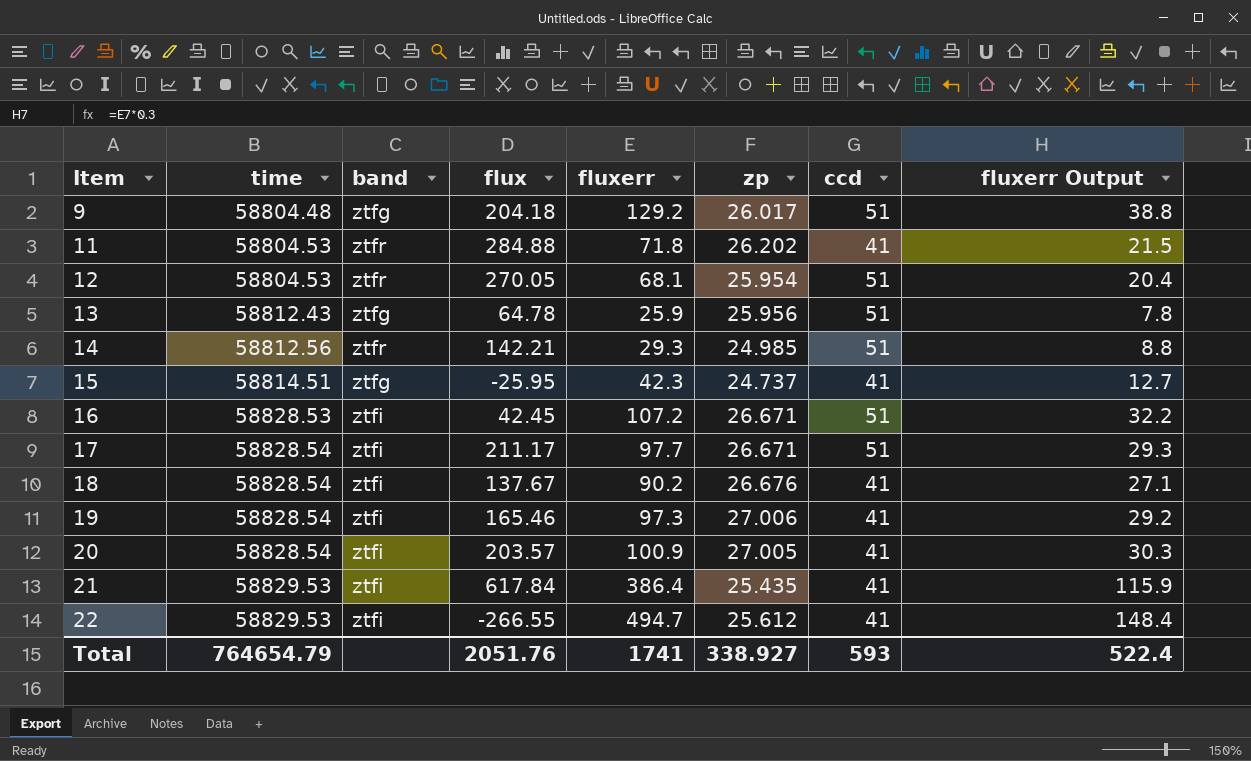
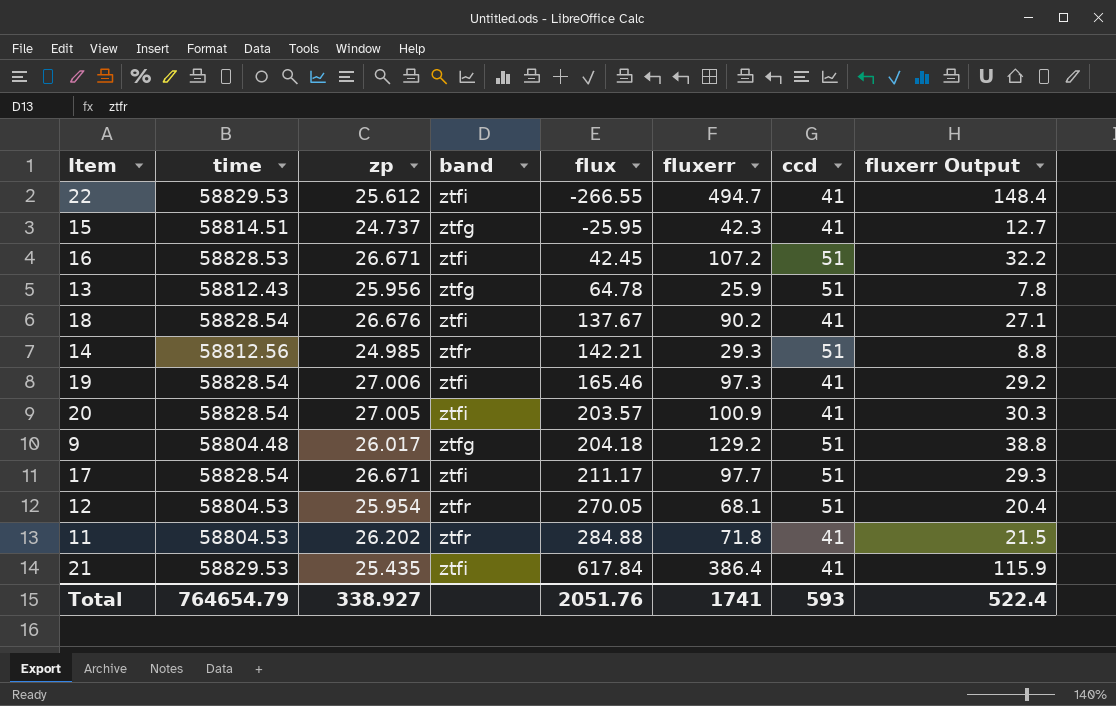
row order: Item ascending -> flux ascending
column zp | position: 6 -> 3

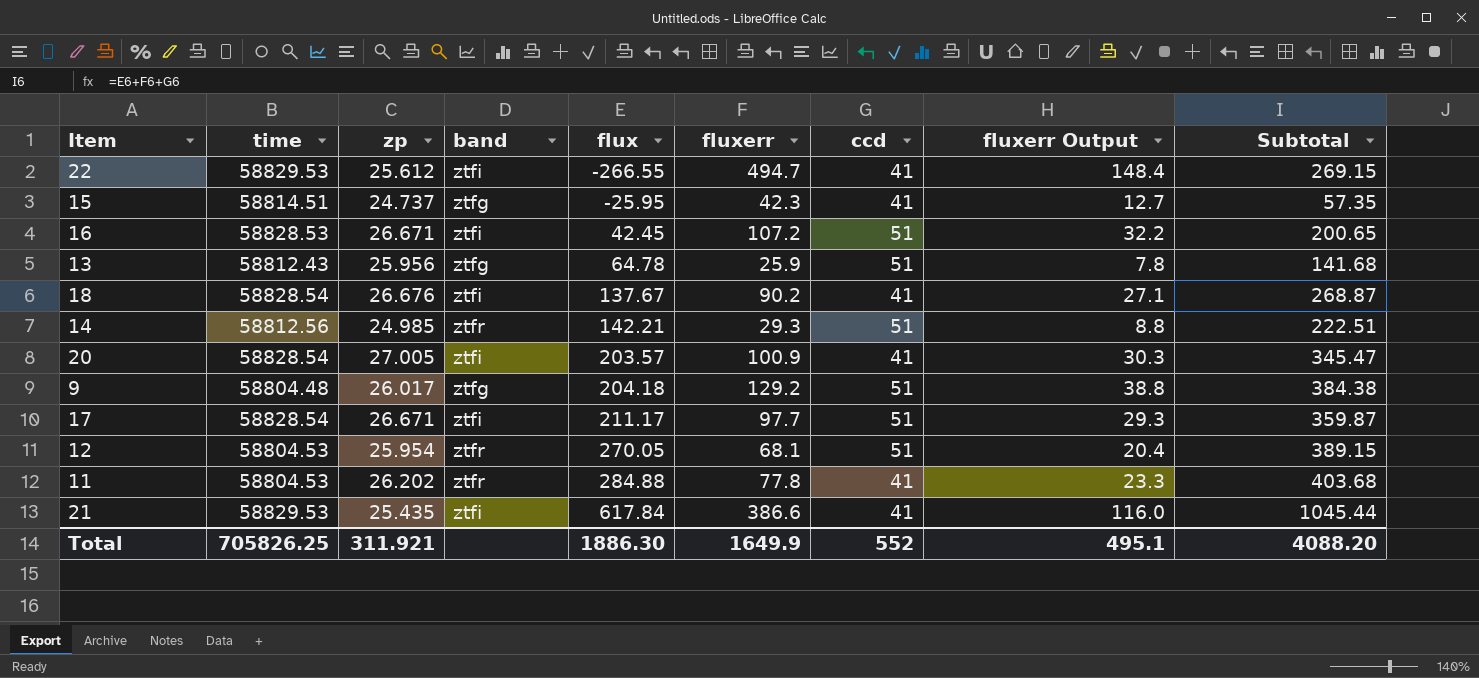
column Subtotal | formula: none -> [flux] + [fluxerr] + [ccd]
row 19: 58828.54 | 27.006 | ztfi | 165.46 | 97.3 | 41 | 29.2 -> none
11 | fluxerr: 71.8 -> 77.8
11 | fluxerr Output: 21.5 -> 23.3
21 | fluxerr: 386.4 -> 386.6
21 | fluxerr Output: 115.9 -> 116.0
Total | time: 764654.79 -> 705826.25
Total | zp: 338.927 -> 311.921
Total | flux: 2051.76 -> 1886.30
Total | fluxerr: 1741 -> 1649.9
Total | ccd: 593 -> 552
Total | fluxerr Output: 522.4 -> 495.1

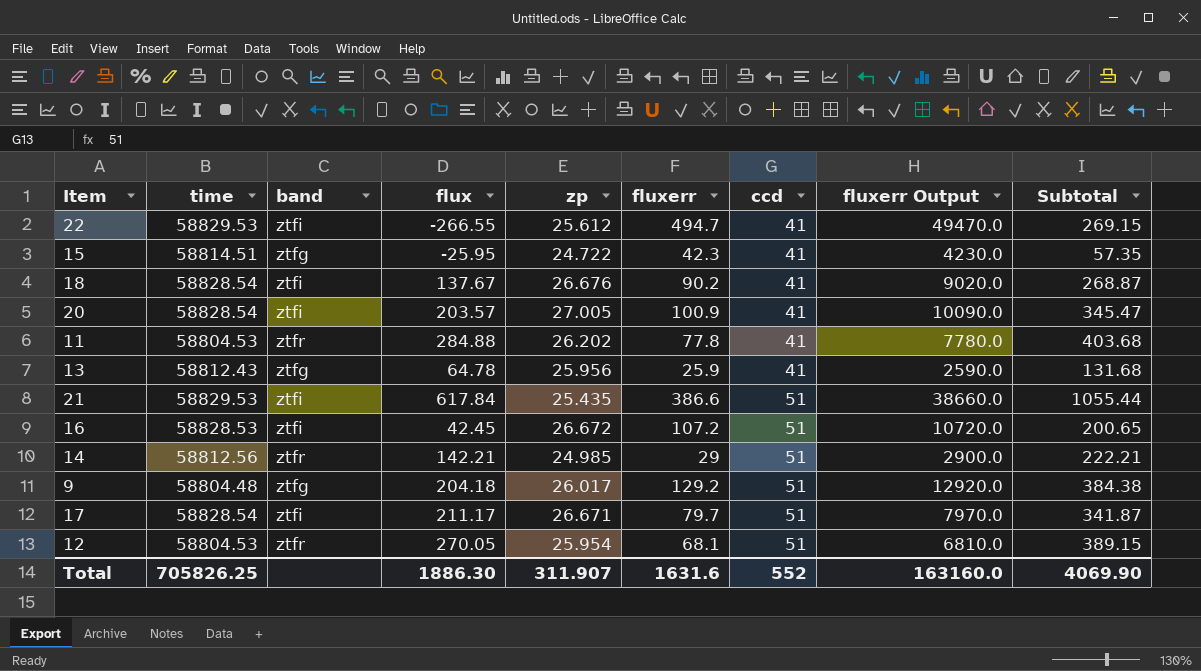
row order: flux ascending -> ccd ascending
column zp | position: 3 -> 5
column fluxerr Output | formula: [fluxerr] * 0.3 -> [fluxerr] * 100
15 | zp: 24.737 -> 24.722
13 | ccd: 51 -> 41
13 | Subtotal: 141.68 -> 131.68
21 | ccd: 41 -> 51
21 | Subtotal: 1045.44 -> 1055.44
16 | zp: 26.671 -> 26.672
14 | fluxerr: 29.3 -> 29
14 | Subtotal: 222.51 -> 222.21
17 | fluxerr: 97.7 -> 79.7
17 | Subtotal: 359.87 -> 341.87
Total | zp: 311.921 -> 311.907
Total | fluxerr: 1649.9 -> 1631.6
Total | fluxerr Output: 495.1 -> 163160.0
Total | Subtotal: 4088.20 -> 4069.90

